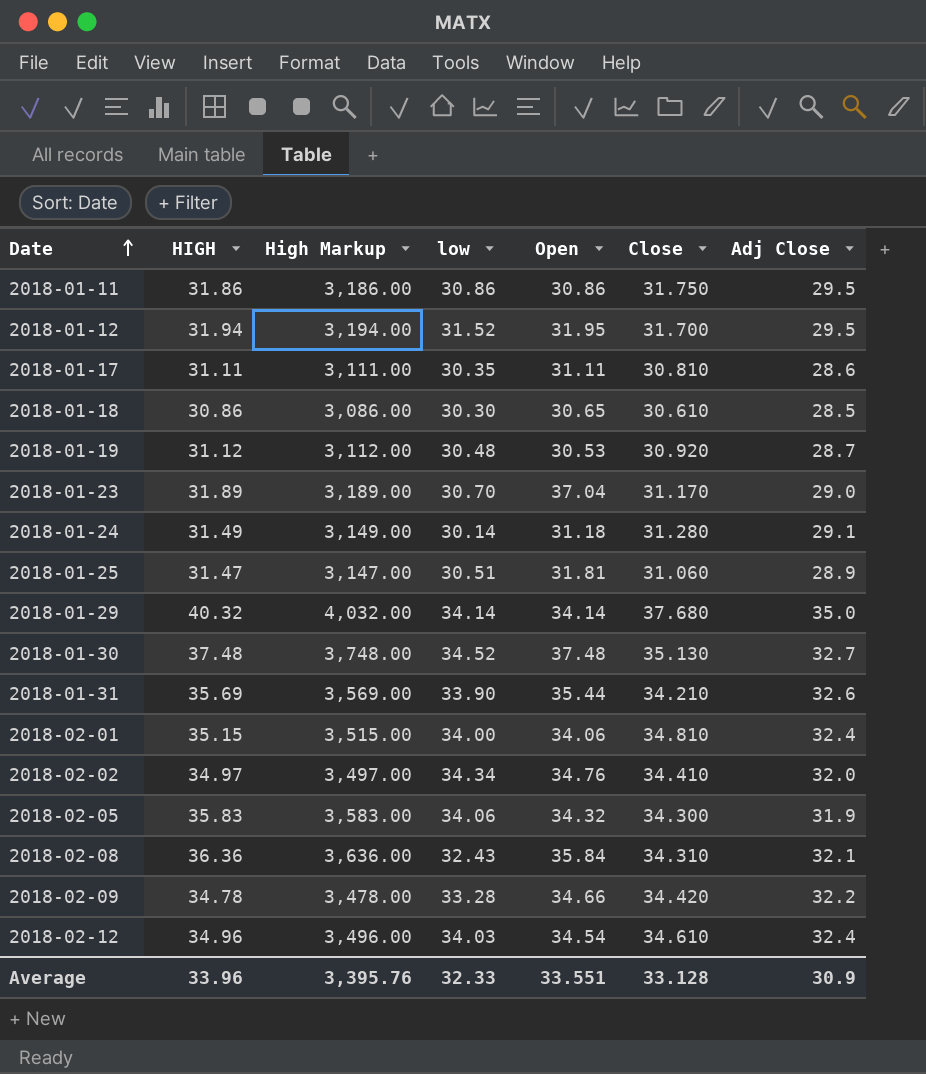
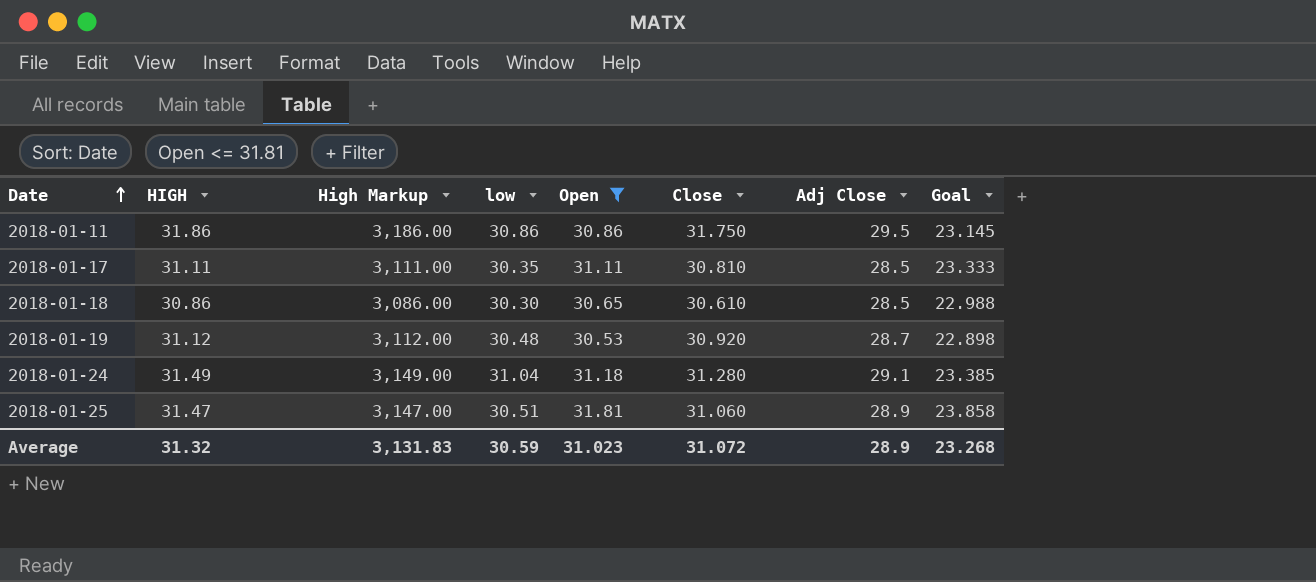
filter: none -> Open <= 31.81
column Goal | formula: none -> [Open] * 0.75
2018-01-17 | Adj Close: 28.6 -> 28.5
2018-01-24 | low: 30.14 -> 31.04
Average | HIGH: 33.96 -> 31.32
Average | High Markup: 3,395.76 -> 3,131.83
Average | low: 32.33 -> 30.59
Average | Open: 33.551 -> 31.023
Average | Close: 33.128 -> 31.072
Average | Adj Close: 30.9 -> 28.9

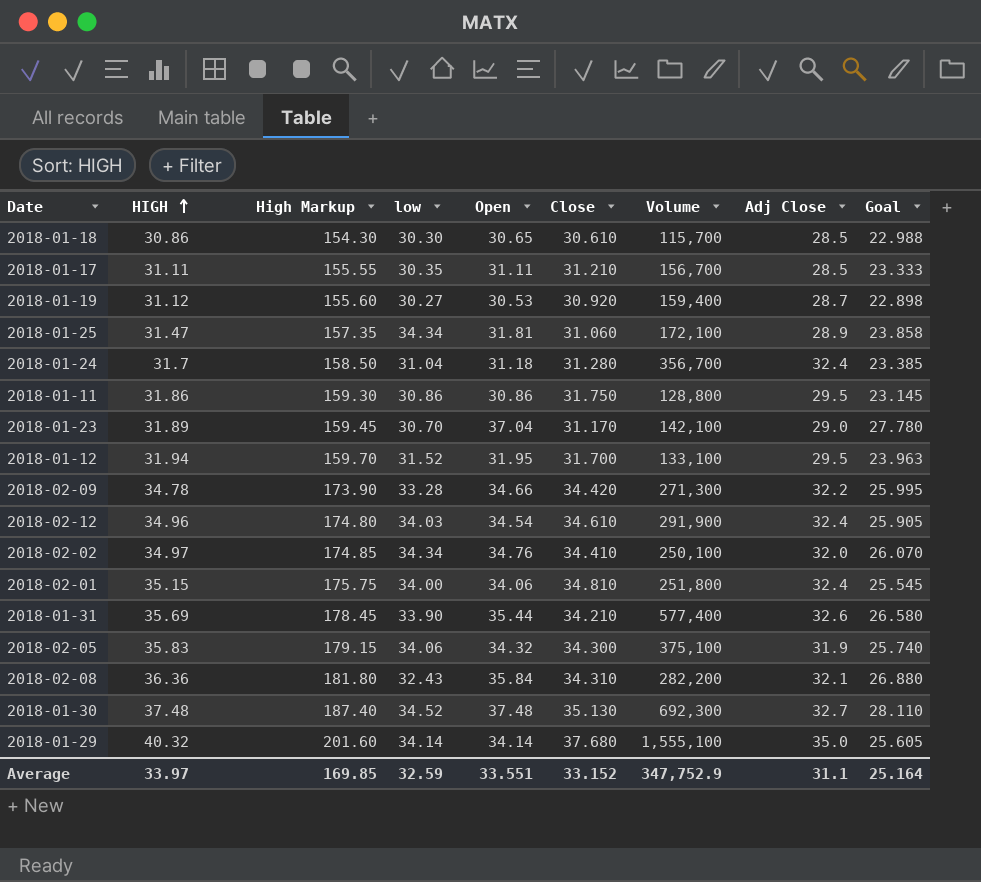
filter: Open <= 31.81 -> none
row order: Date ascending -> HIGH ascending
column High Markup | formula: [HIGH] * 100 -> [HIGH] * 5
column Volume | position: none -> 7
2018-01-17 | Close: 30.810 -> 31.210
2018-01-19 | low: 30.48 -> 30.27
2018-01-25 | low: 30.51 -> 34.34
2018-01-24 | HIGH: 31.49 -> 31.7
2018-01-24 | Adj Close: 29.1 -> 32.4
Average | HIGH: 31.32 -> 33.97
Average | High Markup: 3,131.83 -> 169.85
Average | low: 30.59 -> 32.59
Average | Open: 31.023 -> 33.551
Average | Close: 31.072 -> 33.152
Average | Adj Close: 28.9 -> 31.1
Average | Goal: 23.268 -> 25.164

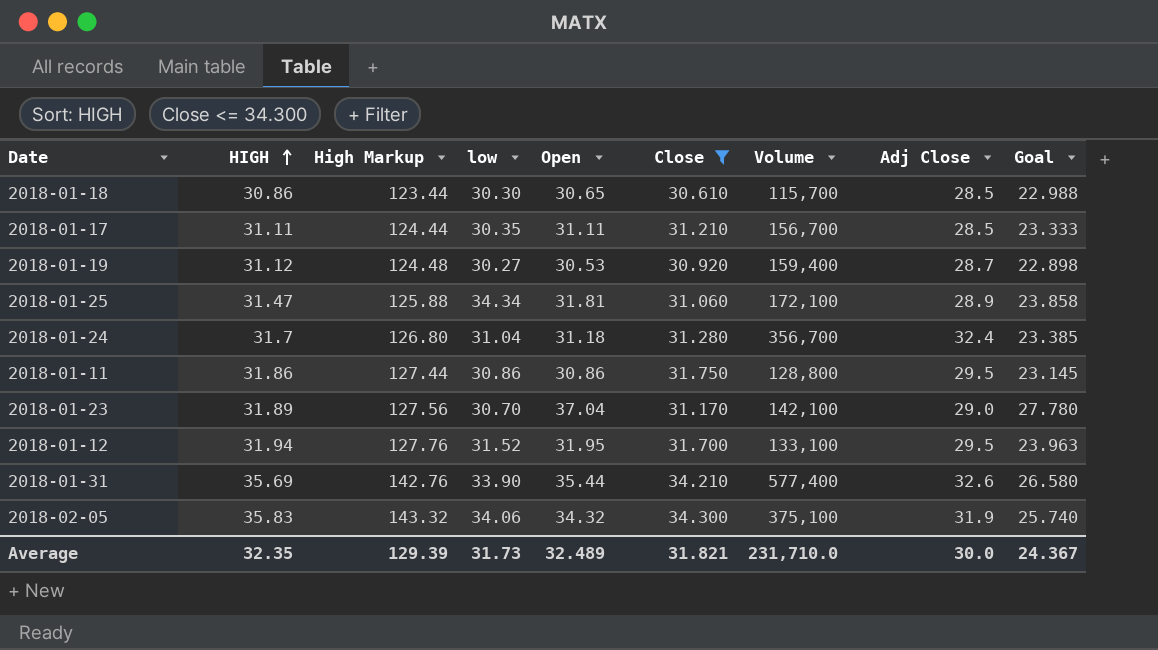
filter: none -> Close <= 34.300
column High Markup | formula: [HIGH] * 5 -> [HIGH] * 4
Average | HIGH: 33.97 -> 32.35
Average | High Markup: 169.85 -> 129.39
Average | low: 32.59 -> 31.73
Average | Open: 33.551 -> 32.489
Average | Close: 33.152 -> 31.821
Average | Volume: 347,752.9 -> 231,710.0
Average | Adj Close: 31.1 -> 30.0
Average | Goal: 25.164 -> 24.367

